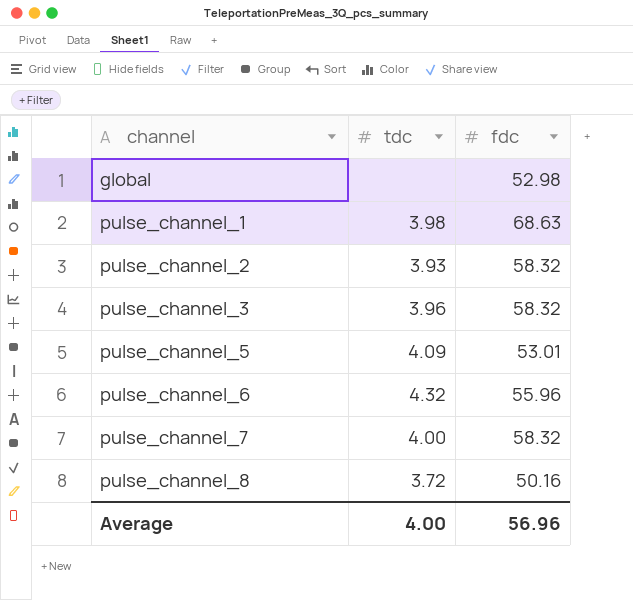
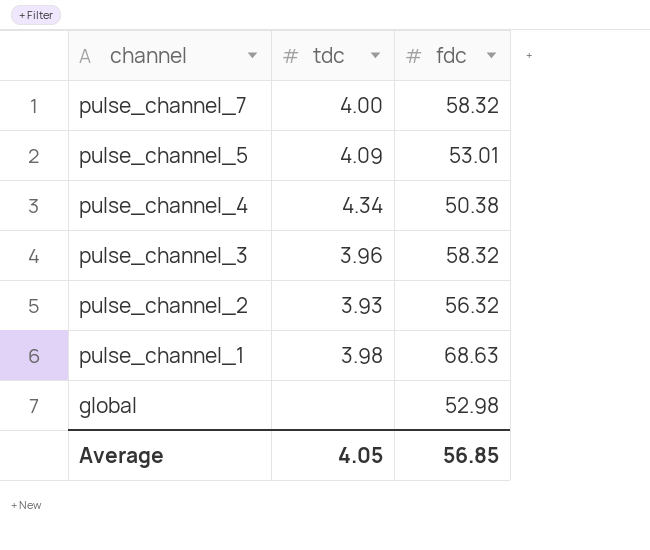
row order: channel ascending -> channel descending
row pulse_channel_6: 4.32 | 55.96 -> none
row pulse_channel_8: 3.72 | 50.16 -> none
row pulse_channel_4: none -> 4.34 | 50.38
pulse_channel_2 | fdc: 58.32 -> 56.32
Average | tdc: 4.00 -> 4.05
Average | fdc: 56.96 -> 56.85

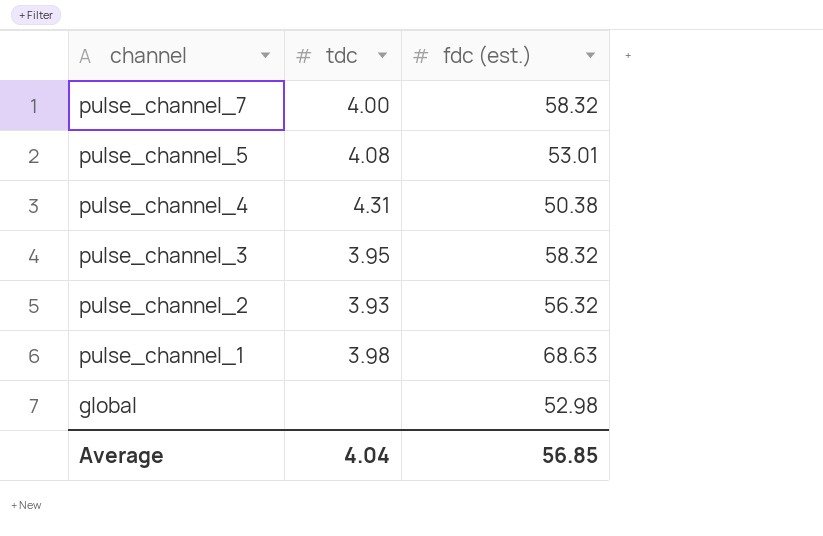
column name: fdc -> fdc (est.)
pulse_channel_5 | tdc: 4.09 -> 4.08
pulse_channel_4 | tdc: 4.34 -> 4.31
pulse_channel_3 | tdc: 3.96 -> 3.95
Average | tdc: 4.05 -> 4.04

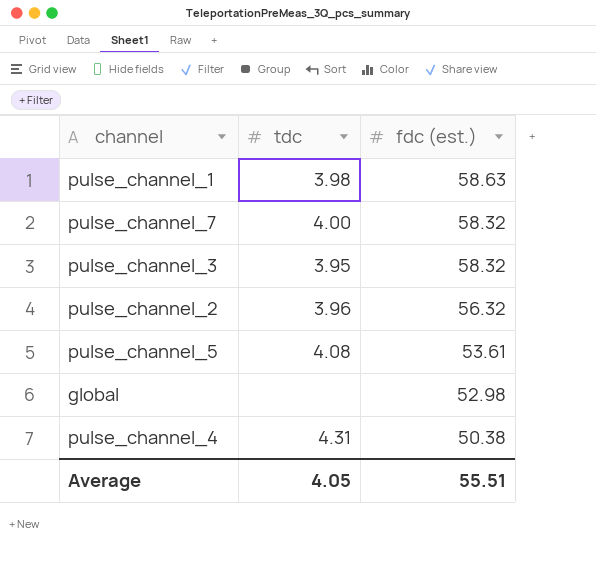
row order: channel descending -> fdc (est.) descending
pulse_channel_1 | fdc (est.): 68.63 -> 58.63
pulse_channel_2 | tdc: 3.93 -> 3.96
pulse_channel_5 | fdc (est.): 53.01 -> 53.61
Average | tdc: 4.04 -> 4.05
Average | fdc (est.): 56.85 -> 55.51

